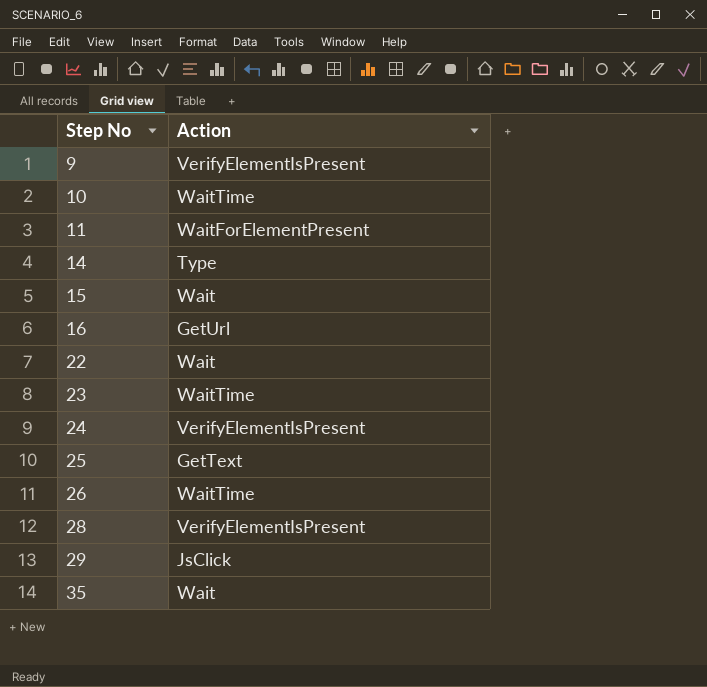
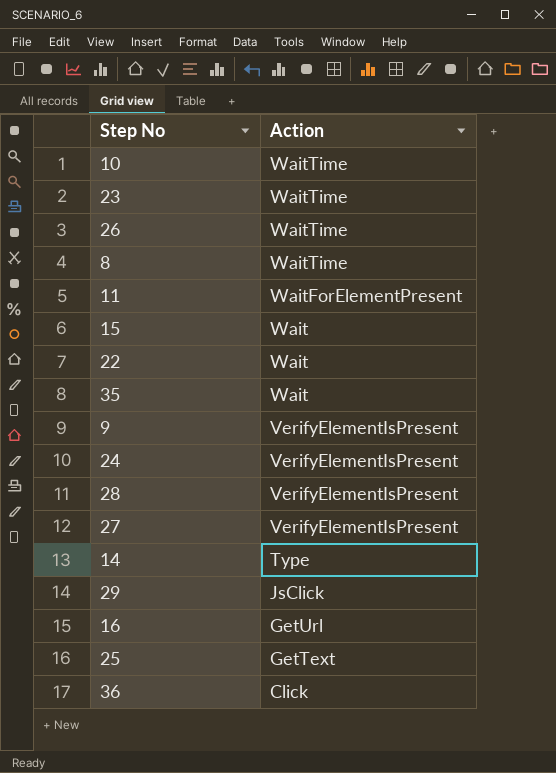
row order: Step No ascending -> Action descending
row 8: none -> WaitTime
row 27: none -> VerifyElementIsPresent
row 36: none -> Click

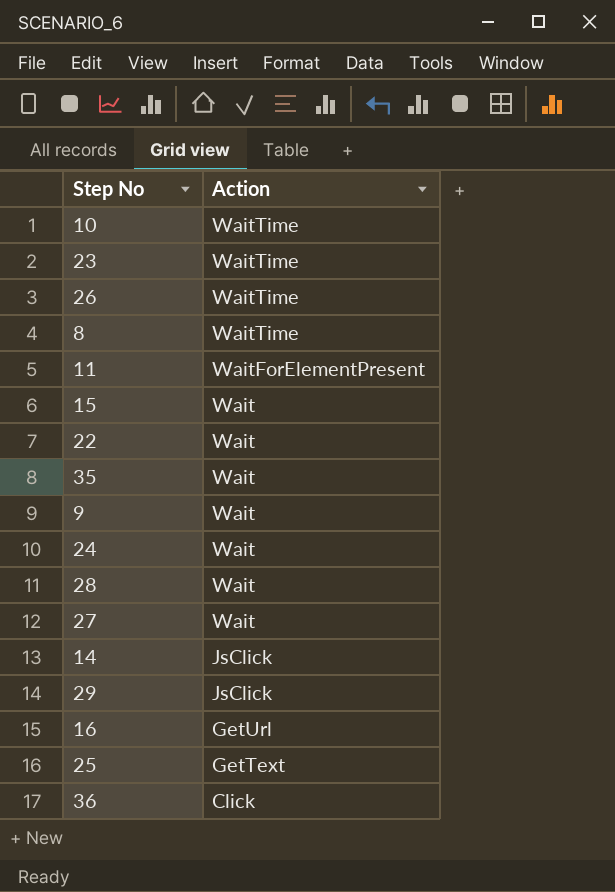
9 | Action: VerifyElementIsPresent -> Wait
24 | Action: VerifyElementIsPresent -> Wait
28 | Action: VerifyElementIsPresent -> Wait
27 | Action: VerifyElementIsPresent -> Wait
14 | Action: Type -> JsClick

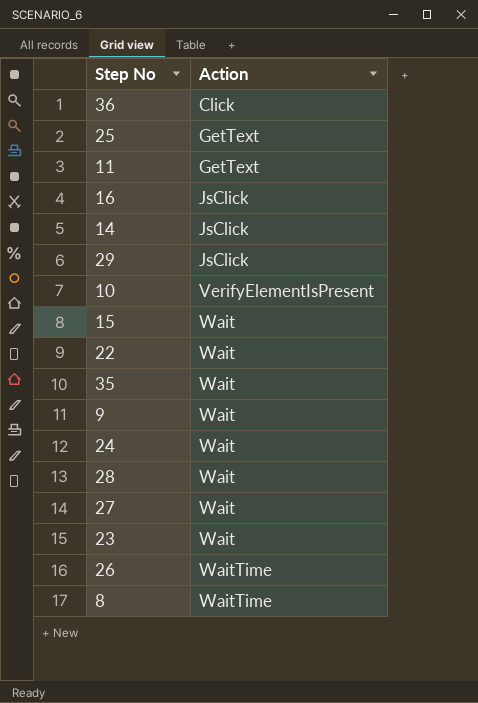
row order: Action descending -> Action ascending
11 | Action: WaitForElementPresent -> GetText
16 | Action: GetUrl -> JsClick
10 | Action: WaitTime -> VerifyElementIsPresent
23 | Action: WaitTime -> Wait

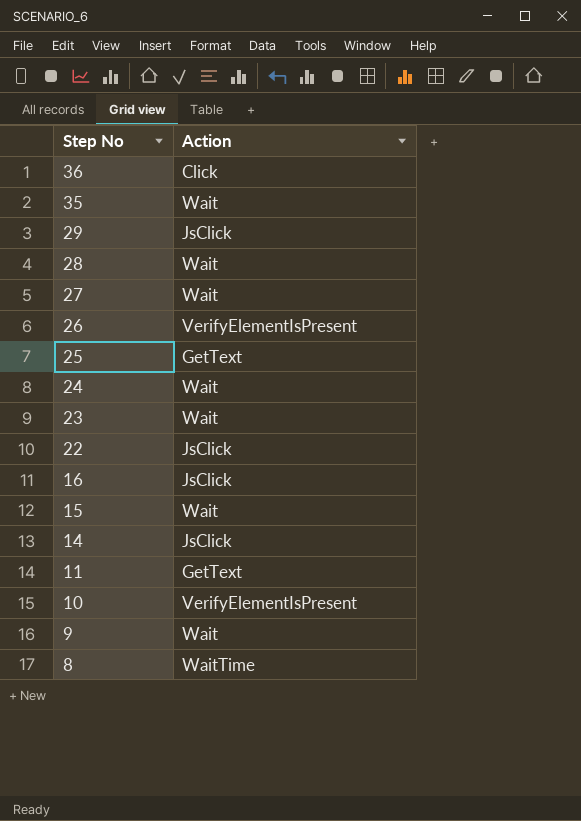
row order: Action ascending -> Step No descending
26 | Action: WaitTime -> VerifyElementIsPresent
22 | Action: Wait -> JsClick

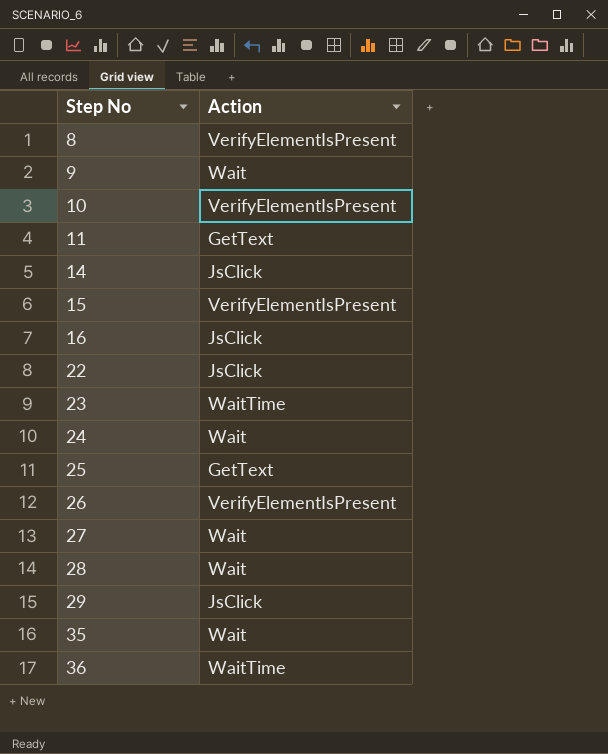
row order: Step No descending -> Step No ascending
8 | Action: WaitTime -> VerifyElementIsPresent
15 | Action: Wait -> VerifyElementIsPresent
23 | Action: Wait -> WaitTime
36 | Action: Click -> WaitTime

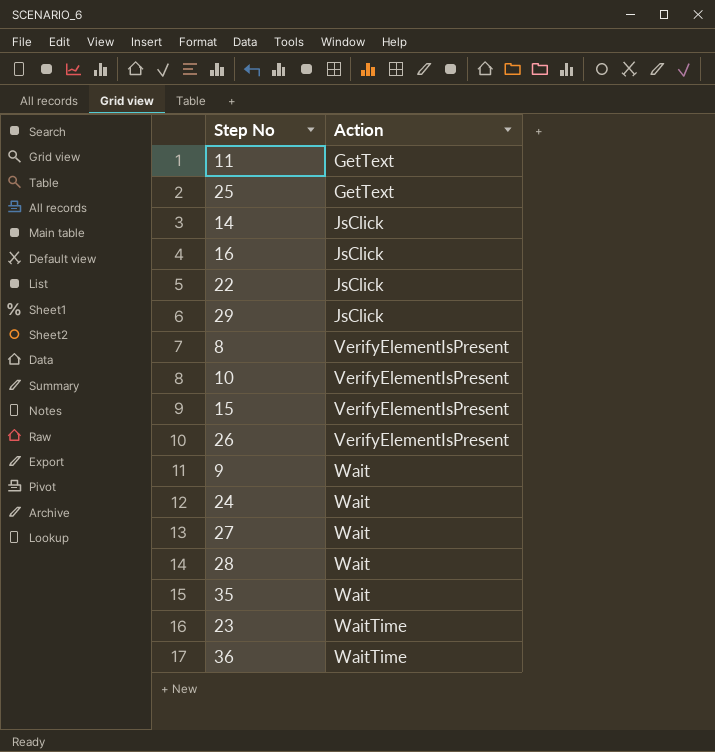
row order: Step No ascending -> Action ascending

